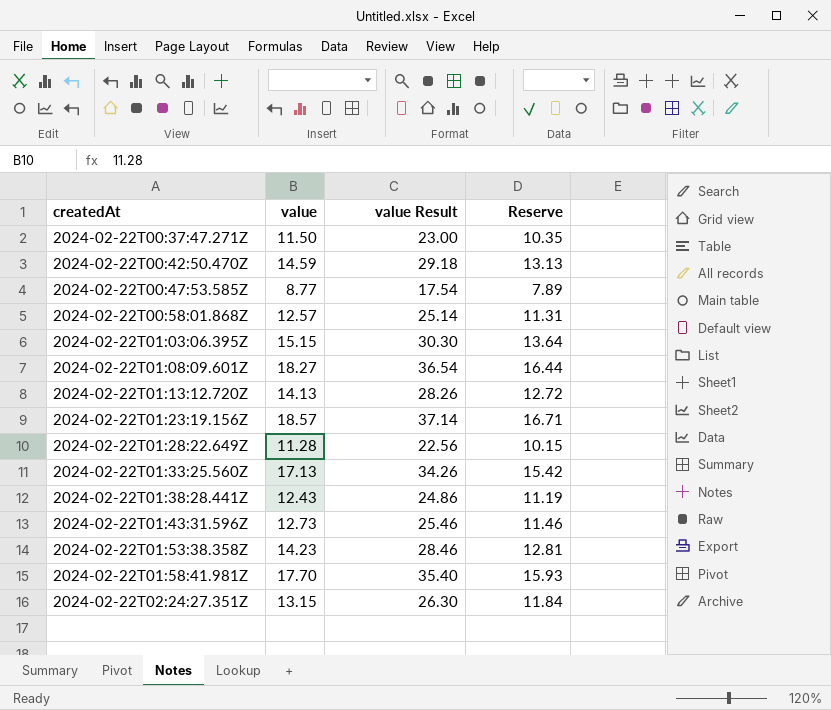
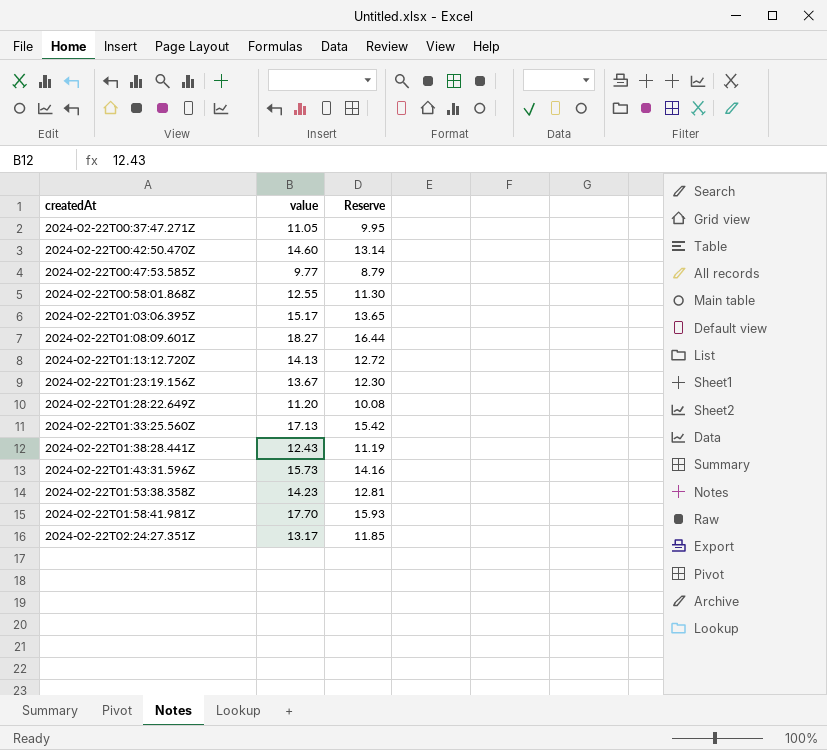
column value Result | formula: [value] * 2 -> none
2024-02-22T00:37:47.271Z | value: 11.50 -> 11.05
2024-02-22T00:37:47.271Z | Reserve: 10.35 -> 9.95
2024-02-22T00:42:50.470Z | value: 14.59 -> 14.60
2024-02-22T00:42:50.470Z | Reserve: 13.13 -> 13.14
2024-02-22T00:47:53.585Z | value: 8.77 -> 9.77
2024-02-22T00:47:53.585Z | Reserve: 7.89 -> 8.79
2024-02-22T00:58:01.868Z | value: 12.57 -> 12.55
2024-02-22T00:58:01.868Z | Reserve: 11.31 -> 11.30
2024-02-22T01:03:06.395Z | value: 15.15 -> 15.17
2024-02-22T01:03:06.395Z | Reserve: 13.64 -> 13.65
2024-02-22T01:23:19.156Z | value: 18.57 -> 13.67
2024-02-22T01:23:19.156Z | Reserve: 16.71 -> 12.30
2024-02-22T01:28:22.649Z | value: 11.28 -> 11.20
2024-02-22T01:28:22.649Z | Reserve: 10.15 -> 10.08
2024-02-22T01:43:31.596Z | value: 12.73 -> 15.73
2024-02-22T01:43:31.596Z | Reserve: 11.46 -> 14.16
2024-02-22T02:24:27.351Z | value: 13.15 -> 13.17
2024-02-22T02:24:27.351Z | Reserve: 11.84 -> 11.85

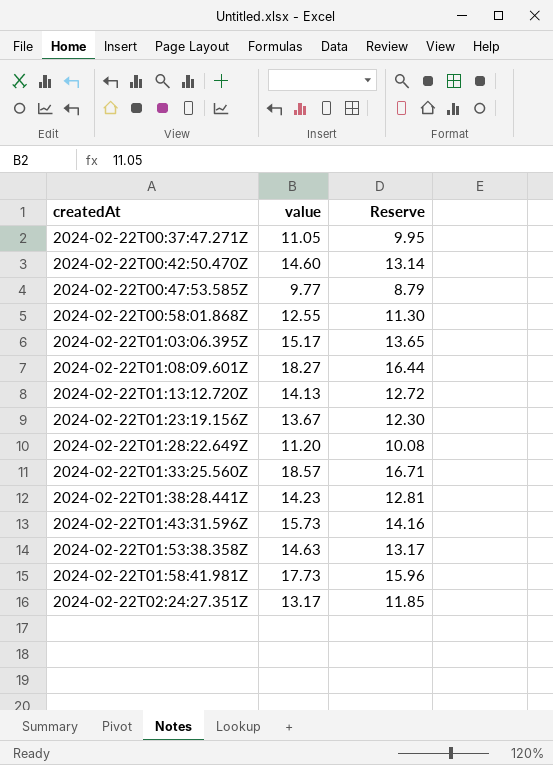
2024-02-22T01:33:25.560Z | value: 17.13 -> 18.57
2024-02-22T01:33:25.560Z | Reserve: 15.42 -> 16.71
2024-02-22T01:38:28.441Z | value: 12.43 -> 14.23
2024-02-22T01:38:28.441Z | Reserve: 11.19 -> 12.81
2024-02-22T01:53:38.358Z | value: 14.23 -> 14.63
2024-02-22T01:53:38.358Z | Reserve: 12.81 -> 13.17
2024-02-22T01:58:41.981Z | value: 17.70 -> 17.73
2024-02-22T01:58:41.981Z | Reserve: 15.93 -> 15.96

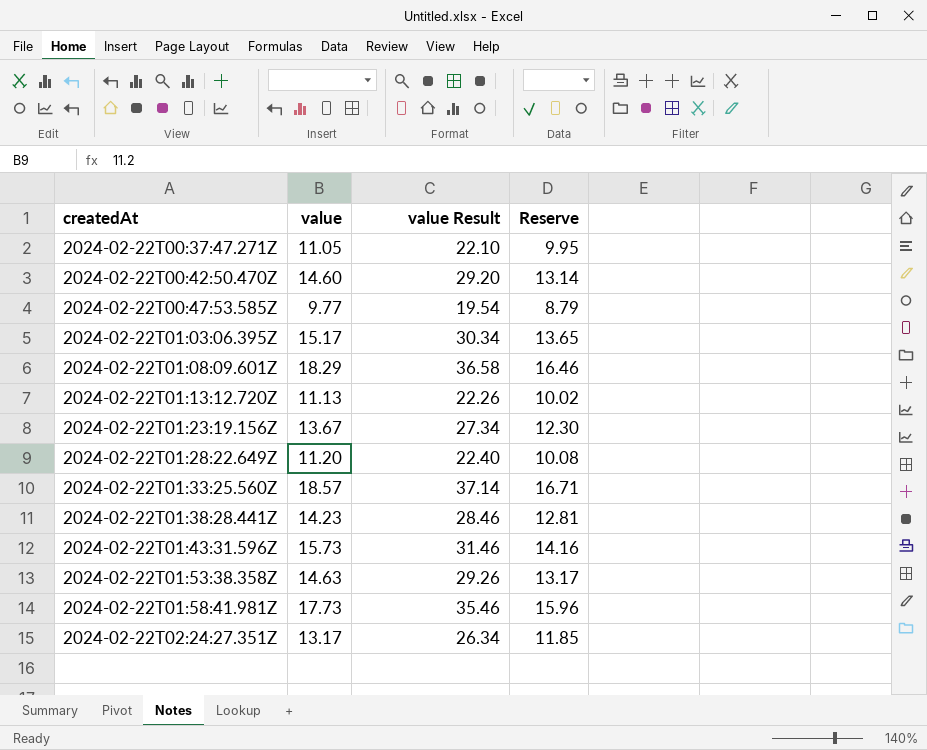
column value Result | formula: none -> [value] * 2
row 2024-02-22T00:58:01.868Z: 12.55 | 11.30 -> none
2024-02-22T01:08:09.601Z | value: 18.27 -> 18.29
2024-02-22T01:08:09.601Z | Reserve: 16.44 -> 16.46
2024-02-22T01:13:12.720Z | value: 14.13 -> 11.13
2024-02-22T01:13:12.720Z | Reserve: 12.72 -> 10.02

